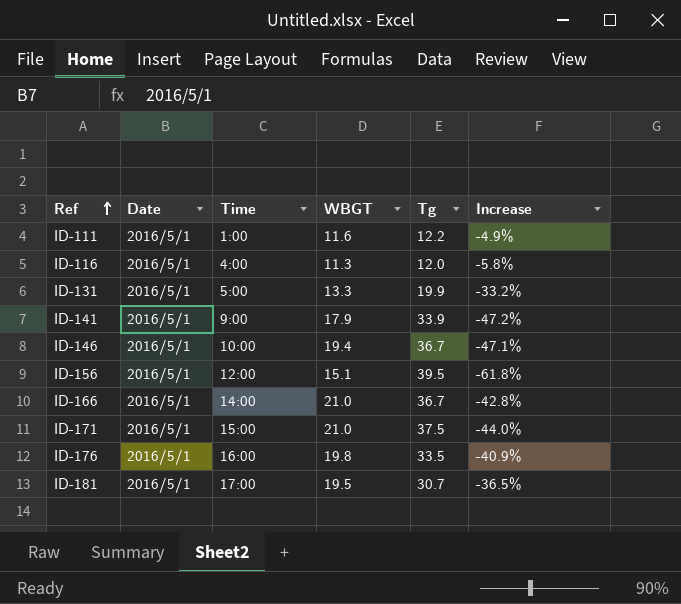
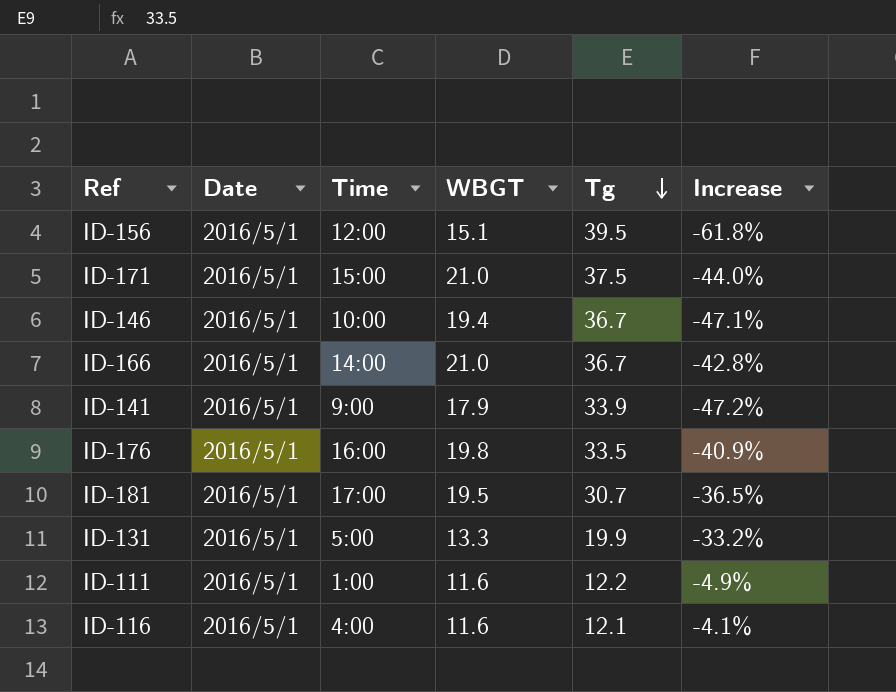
row order: Ref ascending -> Tg descending
ID-116 | WBGT: 11.3 -> 11.6
ID-116 | Tg: 12.0 -> 12.1
ID-116 | Increase: -5.8% -> -4.1%

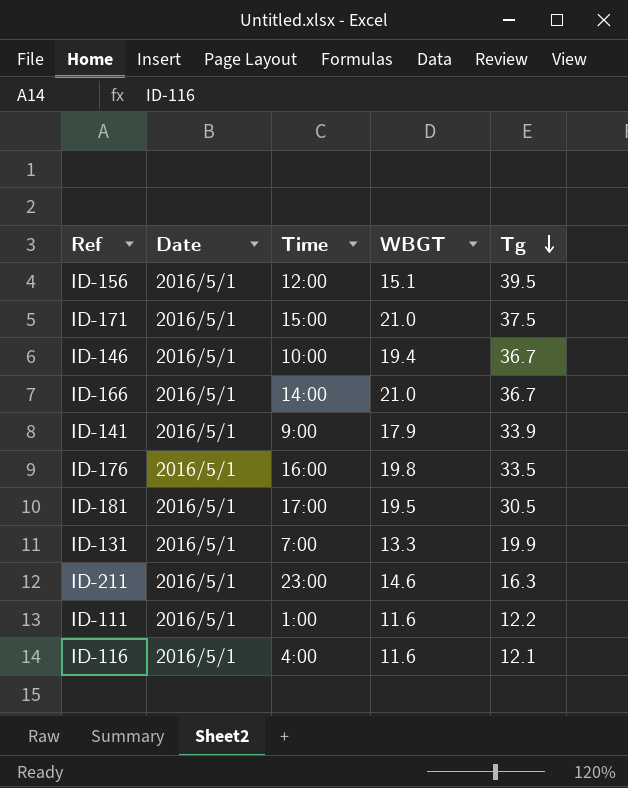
column Increase | formula: ([WBGT] - [Tg]) / [Tg] -> none
ID-181 | Tg: 30.7 -> 30.5
ID-131 | Time: 5:00 -> 7:00
row ID-211: none -> 2016/5/1 | 23:00 | 14.6 | 16.3

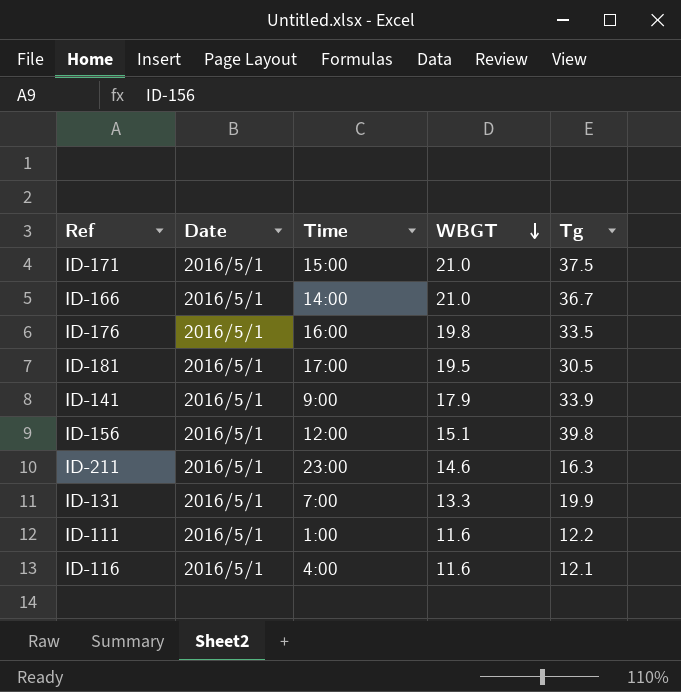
row order: Tg descending -> WBGT descending
row ID-146: 2016/5/1 | 10:00 | 19.4 | 36.7 -> none
ID-156 | Tg: 39.5 -> 39.8

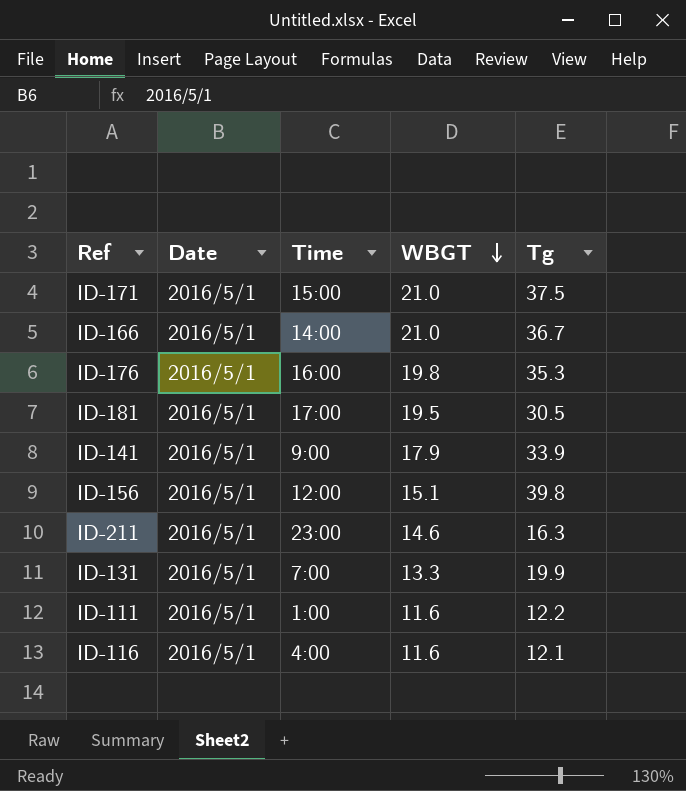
ID-176 | Tg: 33.5 -> 35.3

